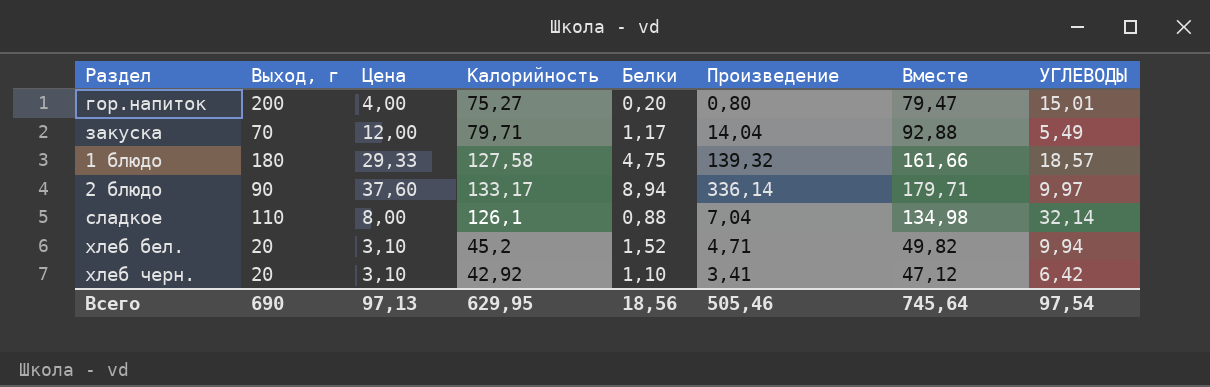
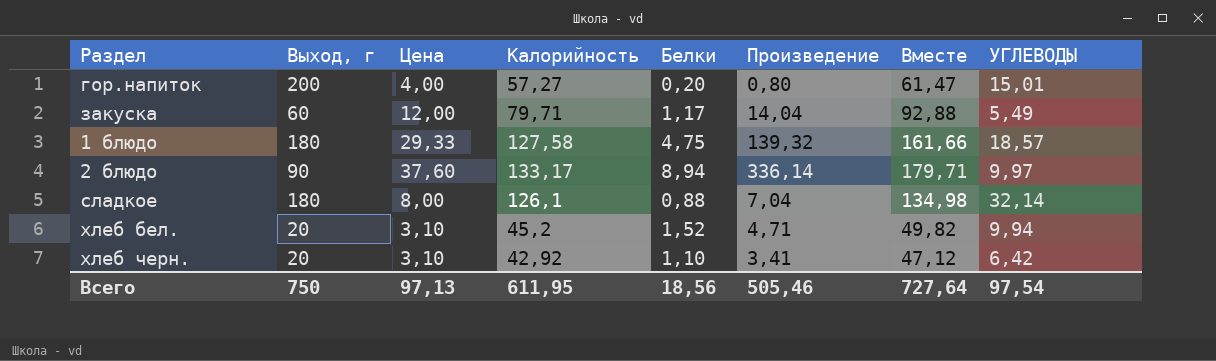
гор.напиток | Калорийность: 75,27 -> 57,27
гор.напиток | Вместе: 79,47 -> 61,47
закуска | Выход, г: 70 -> 60
сладкое | Выход, г: 110 -> 180
Всего | Выход, г: 690 -> 750
Всего | Калорийность: 629,95 -> 611,95
Всего | Вместе: 745,64 -> 727,64

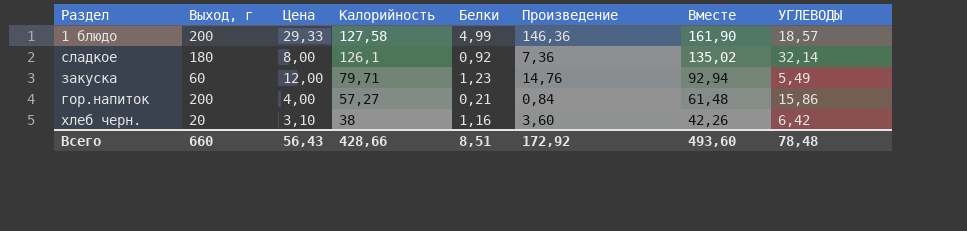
row order: none -> Калорийность descending
row 2 блюдо: 90 | 37,60 | 133,17 | 8,94 | 336,14 | 179,71 | 9,97 -> none
row хлеб бел.: 20 | 3,10 | 45,2 | 1,52 | 4,71 | 49,82 | 9,94 -> none
1 блюдо | Выход, г: 180 -> 200
1 блюдо | Белки: 4,75 -> 4,99
1 блюдо | Произведение: 139,32 -> 146,36
1 блюдо | Вместе: 161,66 -> 161,90
сладкое | Белки: 0,88 -> 0,92
сладкое | Произведение: 7,04 -> 7,36
сладкое | Вместе: 134,98 -> 135,02
закуска | Белки: 1,17 -> 1,23
закуска | Произведение: 14,04 -> 14,76
закуска | Вместе: 92,88 -> 92,94
гор.напиток | Белки: 0,20 -> 0,21
гор.напиток | Произведение: 0,80 -> 0,84
гор.напиток | Вместе: 61,47 -> 61,48
гор.напиток | УГЛЕВОДЫ: 15,01 -> 15,86
хлеб черн. | Калорийность: 42,92 -> 38
хлеб черн. | Белки: 1,10 -> 1,16
хлеб черн. | Произведение: 3,41 -> 3,60
хлеб черн. | Вместе: 47,12 -> 42,26
Всего | Выход, г: 750 -> 660
Всего | Цена: 97,13 -> 56,43
Всего | Калорийность: 611,95 -> 428,66
Всего | Белки: 18,56 -> 8,51
Всего | Произведение: 505,46 -> 172,92
Всего | Вместе: 727,64 -> 493,60
Всего | УГЛЕВОДЫ: 97,54 -> 78,48

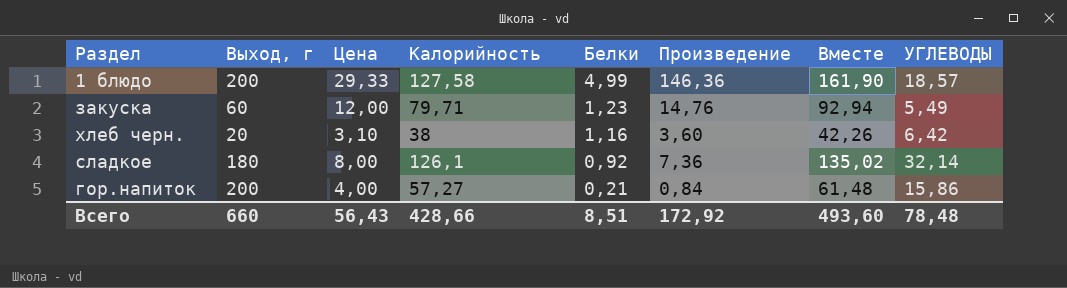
row order: Калорийность descending -> Белки descending

